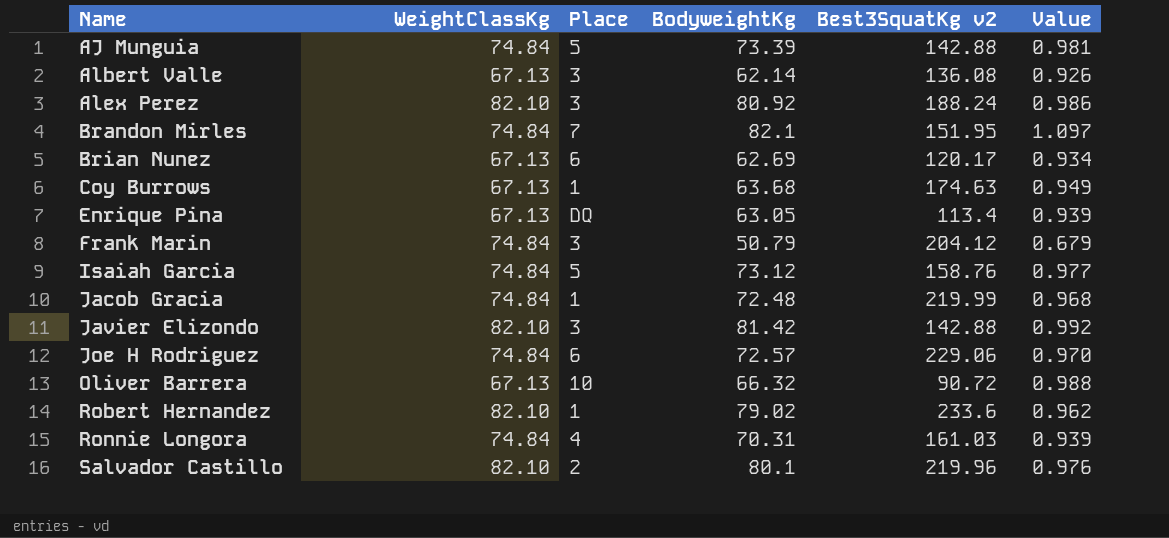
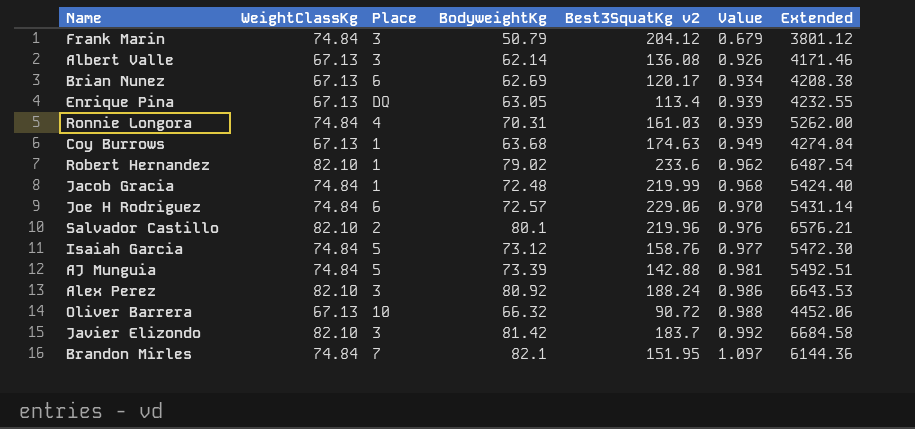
row order: Name ascending -> Value ascending
column Extended | formula: none -> [WeightClassKg] * [BodyweightKg]
Javier Elizondo | Best3SquatKg v2: 142.88 -> 183.7

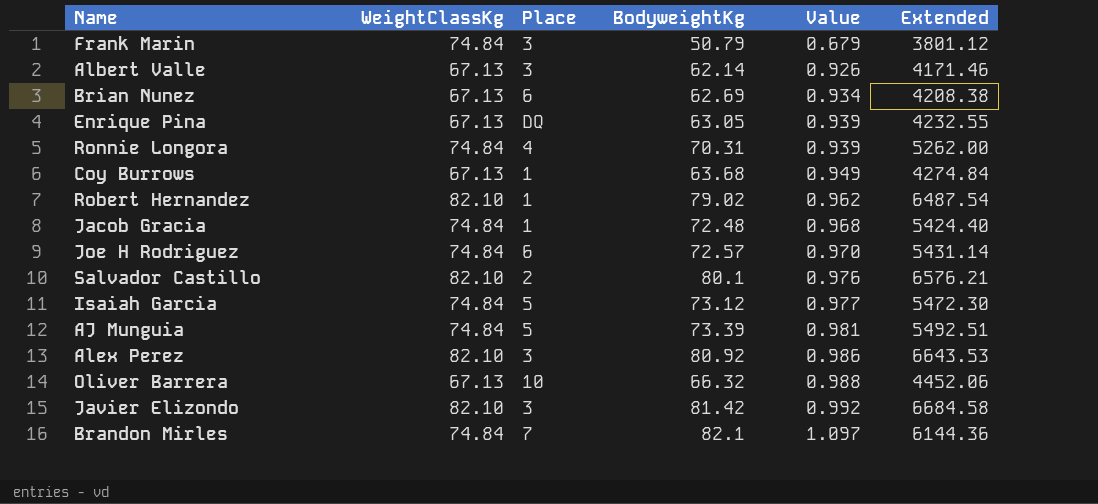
column Best3SquatKg v2 | position: 5 -> none

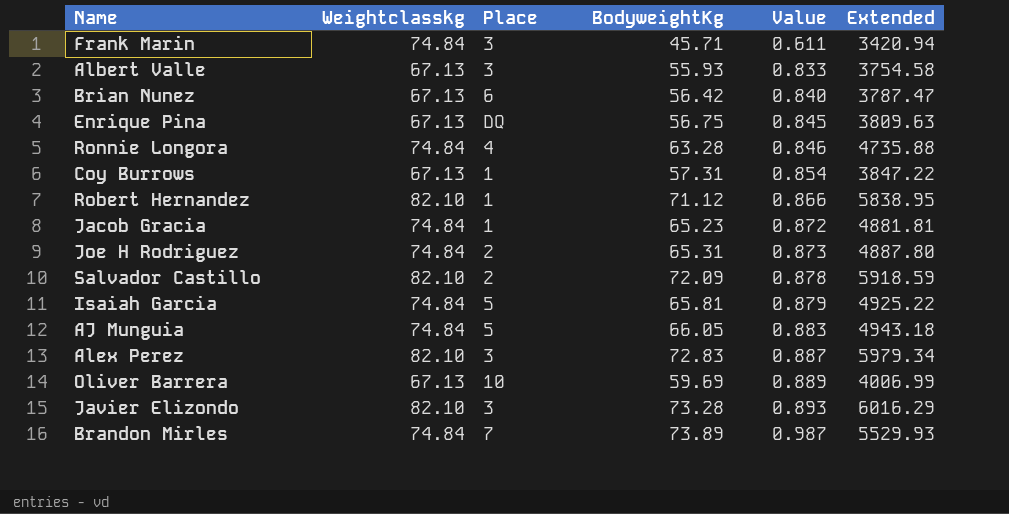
column name: WeightClassKg -> Weightclasskg
Frank Marin | BodyweightKg: 50.79 -> 45.71
Frank Marin | Value: 0.679 -> 0.611
Frank Marin | Extended: 3801.12 -> 3420.94
Albert Valle | BodyweightKg: 62.14 -> 55.93
Albert Valle | Value: 0.926 -> 0.833
Albert Valle | Extended: 4171.46 -> 3754.58
Brian Nunez | BodyweightKg: 62.69 -> 56.42
Brian Nunez | Value: 0.934 -> 0.840
Brian Nunez | Extended: 4208.38 -> 3787.47
Enrique Pina | BodyweightKg: 63.05 -> 56.75
Enrique Pina | Value: 0.939 -> 0.845
Enrique Pina | Extended: 4232.55 -> 3809.63
Ronnie Longora | BodyweightKg: 70.31 -> 63.28
Ronnie Longora | Value: 0.939 -> 0.846
Ronnie Longora | Extended: 5262.00 -> 4735.88
Coy Burrows | BodyweightKg: 63.68 -> 57.31
Coy Burrows | Value: 0.949 -> 0.854
Coy Burrows | Extended: 4274.84 -> 3847.22
Robert Hernandez | BodyweightKg: 79.02 -> 71.12
Robert Hernandez | Value: 0.962 -> 0.866
Robert Hernandez | Extended: 6487.54 -> 5838.95
Jacob Gracia | BodyweightKg: 72.48 -> 65.23
Jacob Gracia | Value: 0.968 -> 0.872
Jacob Gracia | Extended: 5424.40 -> 4881.81
Joe H Rodriguez | Place: 6 -> 2
Joe H Rodriguez | BodyweightKg: 72.57 -> 65.31
Joe H Rodriguez | Value: 0.970 -> 0.873
Joe H Rodriguez | Extended: 5431.14 -> 4887.80
Salvador Castillo | BodyweightKg: 80.1 -> 72.09
Salvador Castillo | Value: 0.976 -> 0.878
Salvador Castillo | Extended: 6576.21 -> 5918.59
Isaiah Garcia | BodyweightKg: 73.12 -> 65.81
Isaiah Garcia | Value: 0.977 -> 0.879
Isaiah Garcia | Extended: 5472.30 -> 4925.22
AJ Munguia | BodyweightKg: 73.39 -> 66.05
AJ Munguia | Value: 0.981 -> 0.883
AJ Munguia | Extended: 5492.51 -> 4943.18
Alex Perez | BodyweightKg: 80.92 -> 72.83
Alex Perez | Value: 0.986 -> 0.887
Alex Perez | Extended: 6643.53 -> 5979.34
Oliver Barrera | BodyweightKg: 66.32 -> 59.69
Oliver Barrera | Value: 0.988 -> 0.889
Oliver Barrera | Extended: 4452.06 -> 4006.99
Javier Elizondo | BodyweightKg: 81.42 -> 73.28
Javier Elizondo | Value: 0.992 -> 0.893
Javier Elizondo | Extended: 6684.58 -> 6016.29
Brandon Mirles | BodyweightKg: 82.1 -> 73.89
Brandon Mirles | Value: 1.097 -> 0.987
Brandon Mirles | Extended: 6144.36 -> 5529.93

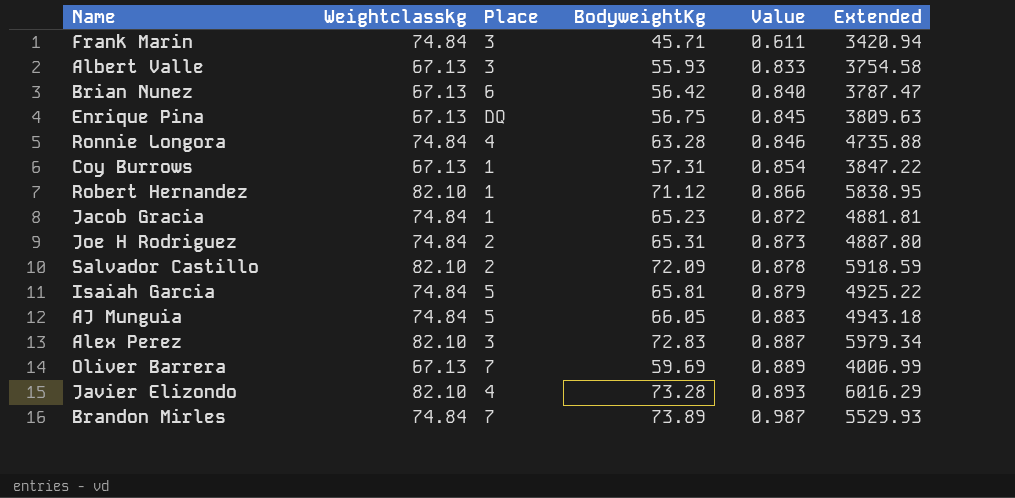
Oliver Barrera | Place: 10 -> 7
Javier Elizondo | Place: 3 -> 4

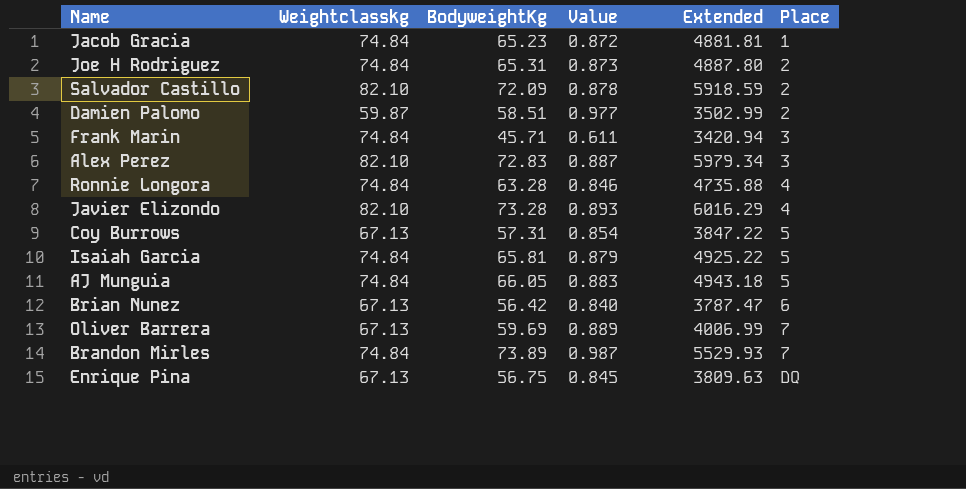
row order: Value ascending -> Place ascending
column Place | position: 3 -> 6
row Albert Valle: 67.13 | 3 | 55.93 | 0.833 | 3754.58 -> none
row Robert Hernandez: 82.10 | 1 | 71.12 | 0.866 | 5838.95 -> none
row Damien Palomo: none -> 59.87 | 58.51 | 0.977 | 3502.99 | 2
Coy Burrows | Place: 1 -> 5

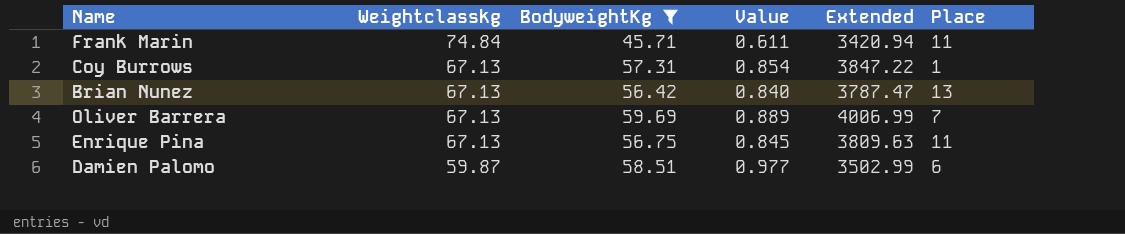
filter: none -> BodyweightKg <= 59.69
row order: Place ascending -> Weightclasskg descending
Frank Marin | Place: 3 -> 11
Coy Burrows | Place: 5 -> 1
Brian Nunez | Place: 6 -> 13
Enrique Pina | Place: DQ -> 11
Damien Palomo | Place: 2 -> 6

